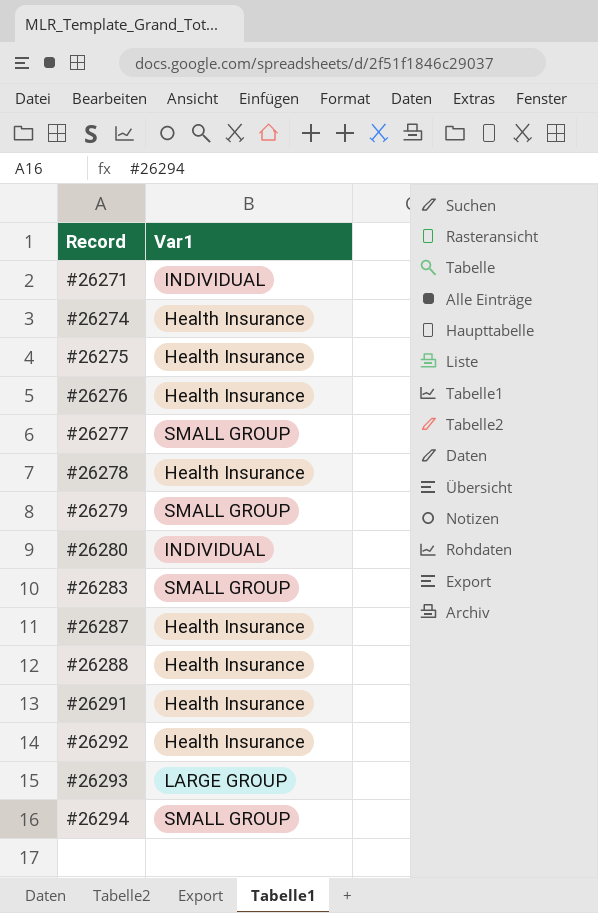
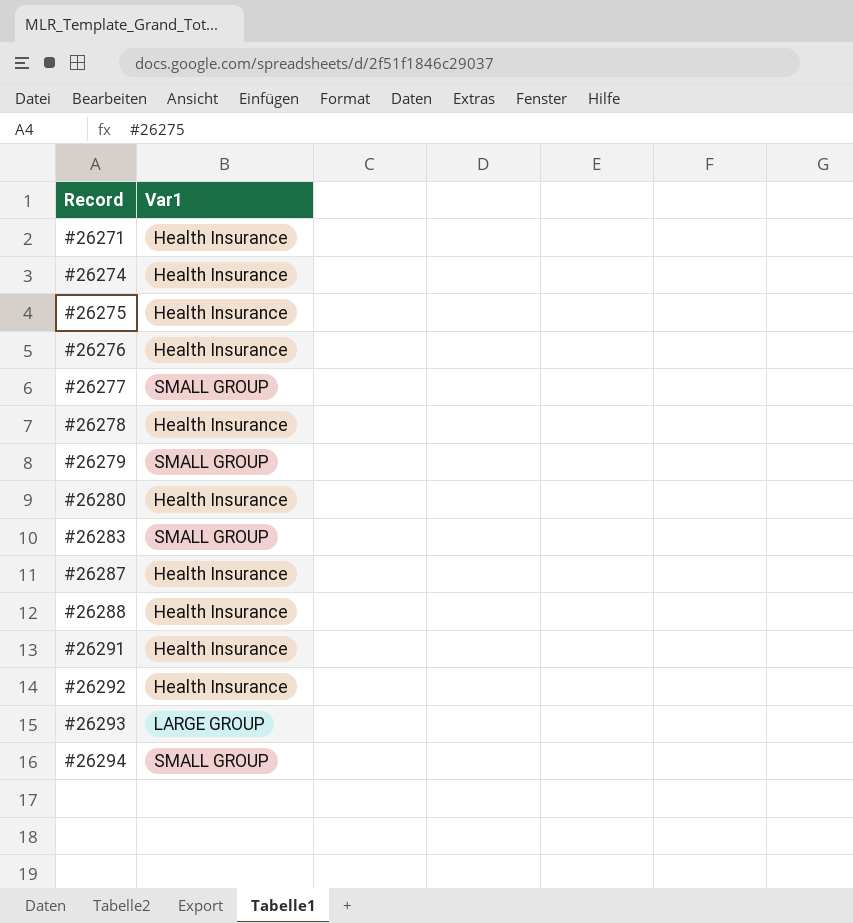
#26271 | Var1: INDIVIDUAL -> Health Insurance
#26280 | Var1: INDIVIDUAL -> Health Insurance

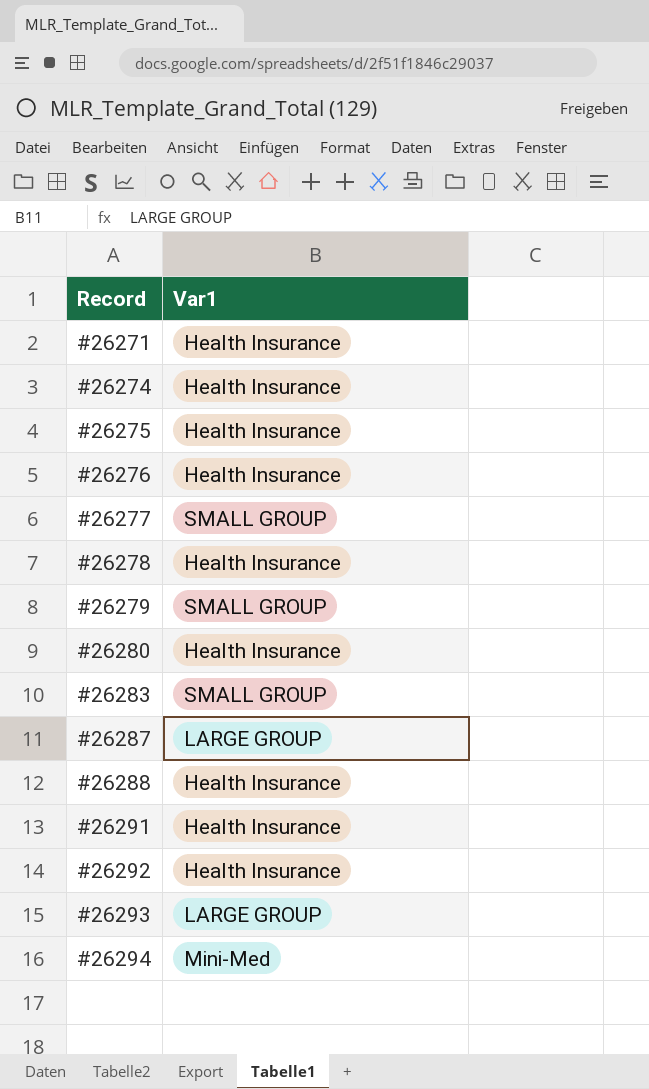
#26287 | Var1: Health Insurance -> LARGE GROUP
#26294 | Var1: SMALL GROUP -> Mini-Med

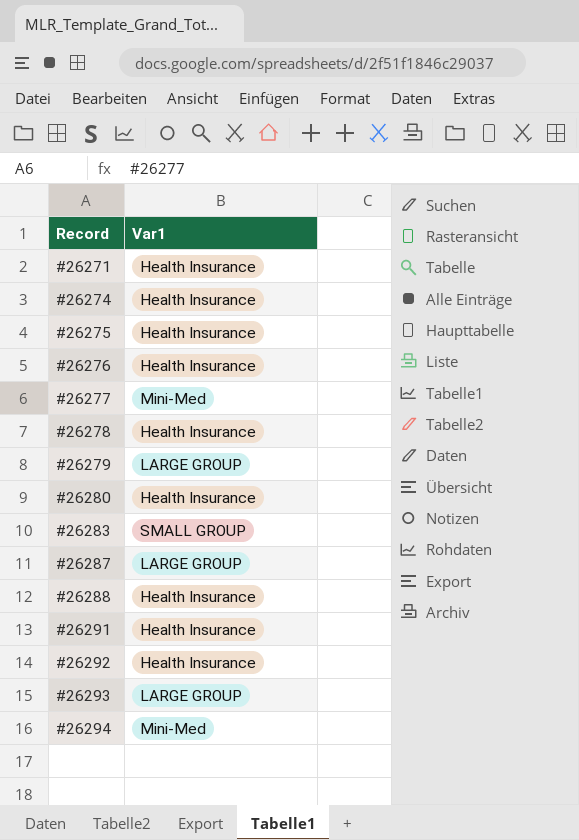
#26277 | Var1: SMALL GROUP -> Mini-Med
#26279 | Var1: SMALL GROUP -> LARGE GROUP

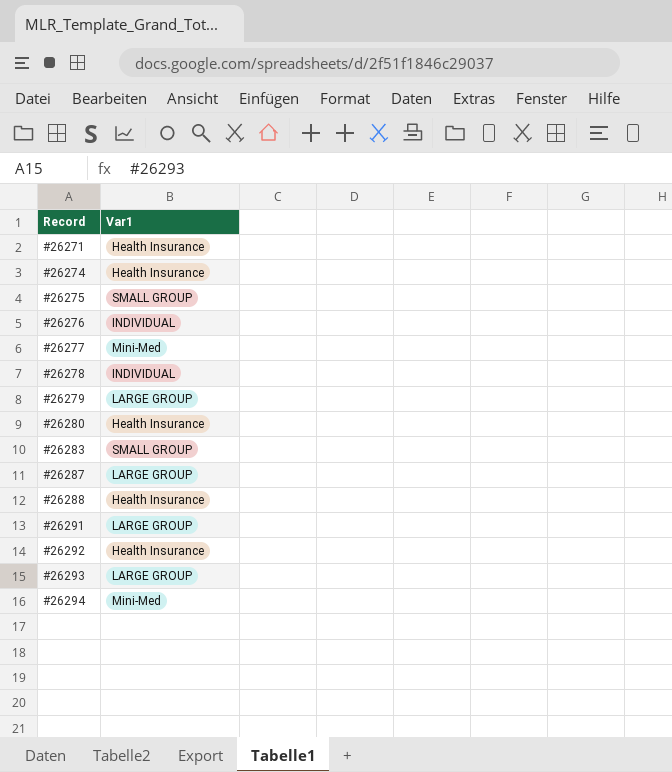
#26275 | Var1: Health Insurance -> SMALL GROUP
#26276 | Var1: Health Insurance -> INDIVIDUAL
#26278 | Var1: Health Insurance -> INDIVIDUAL
#26291 | Var1: Health Insurance -> LARGE GROUP

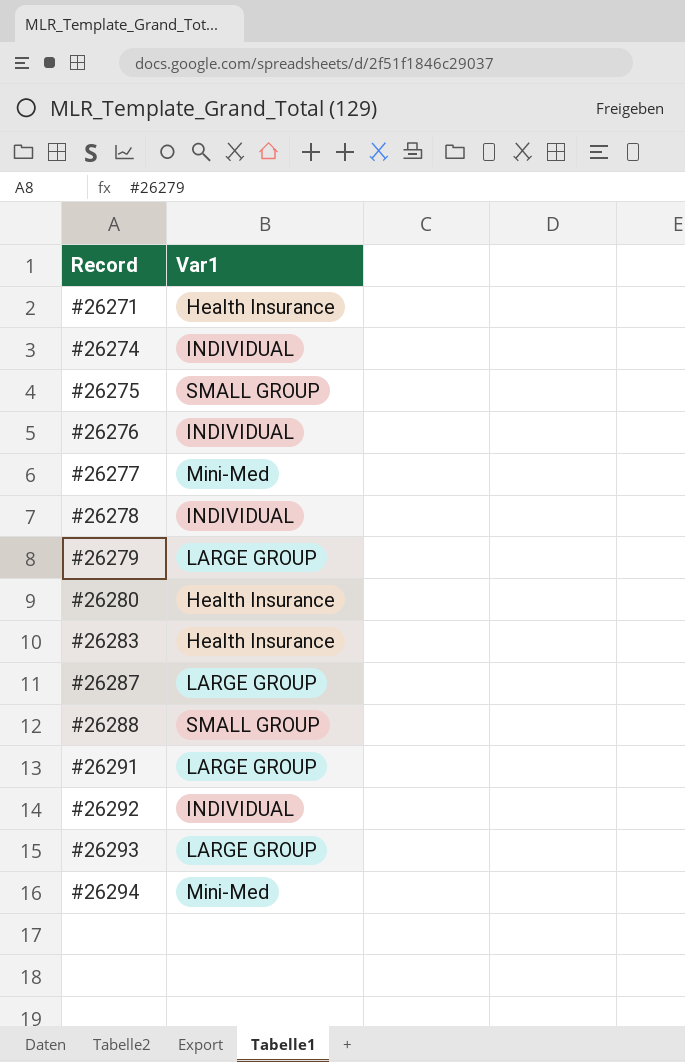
#26274 | Var1: Health Insurance -> INDIVIDUAL
#26283 | Var1: SMALL GROUP -> Health Insurance
#26288 | Var1: Health Insurance -> SMALL GROUP
#26292 | Var1: Health Insurance -> INDIVIDUAL

